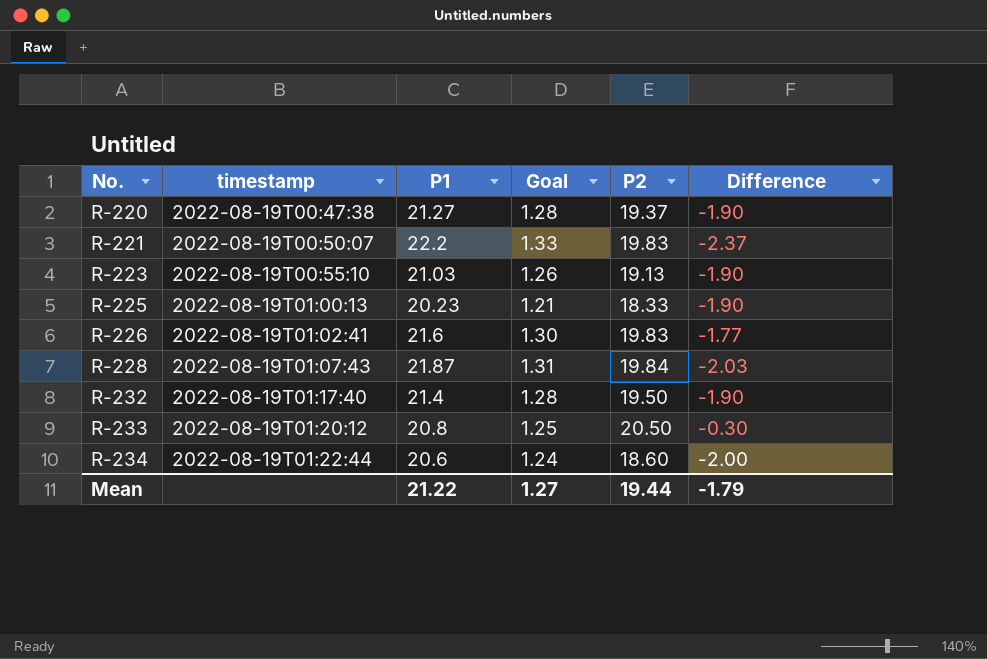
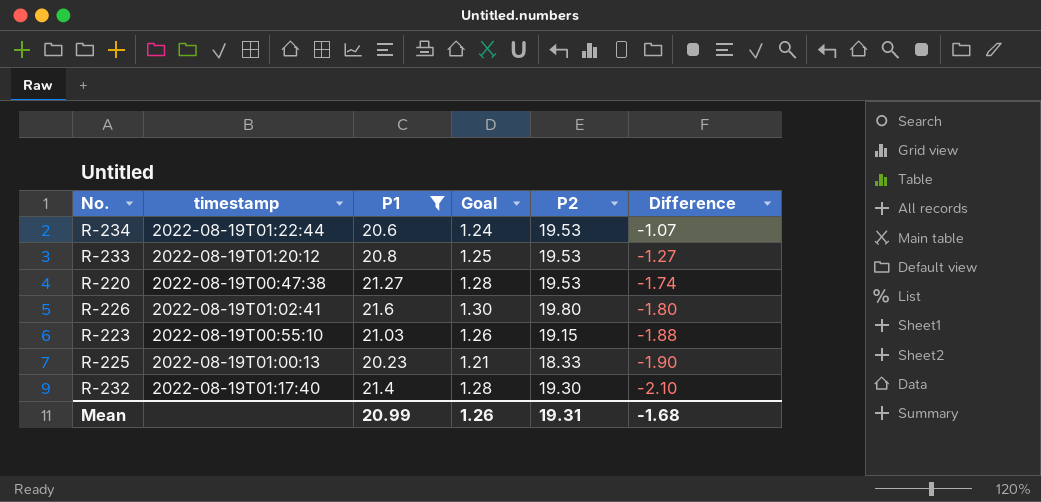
filter: none -> P1 <= 21.6
row order: No. ascending -> Difference descending
R-234 | P2: 18.60 -> 19.53
R-234 | Difference: -2.00 -> -1.07
R-233 | P2: 20.50 -> 19.53
R-233 | Difference: -0.30 -> -1.27
R-220 | P2: 19.37 -> 19.53
R-220 | Difference: -1.90 -> -1.74
R-226 | P2: 19.83 -> 19.80
R-226 | Difference: -1.77 -> -1.80
R-223 | P2: 19.13 -> 19.15
R-223 | Difference: -1.90 -> -1.88
R-232 | P2: 19.50 -> 19.30
R-232 | Difference: -1.90 -> -2.10
Mean | P1: 21.22 -> 20.99
Mean | Goal: 1.27 -> 1.26
Mean | P2: 19.44 -> 19.31
Mean | Difference: -1.79 -> -1.68

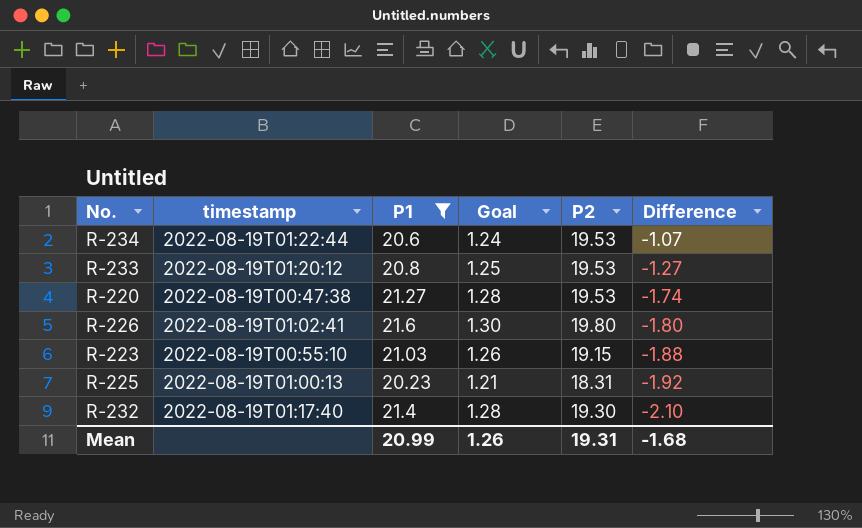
R-225 | P2: 18.33 -> 18.31
R-225 | Difference: -1.90 -> -1.92

